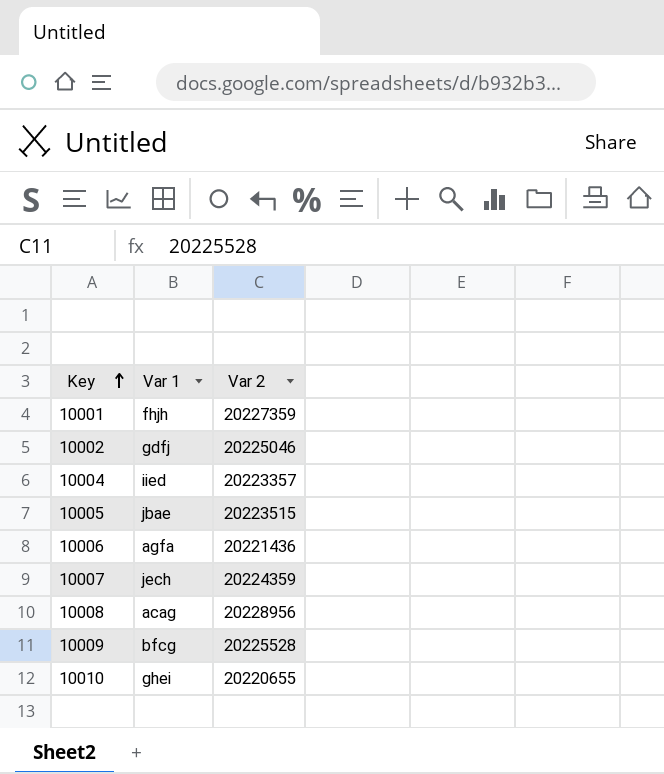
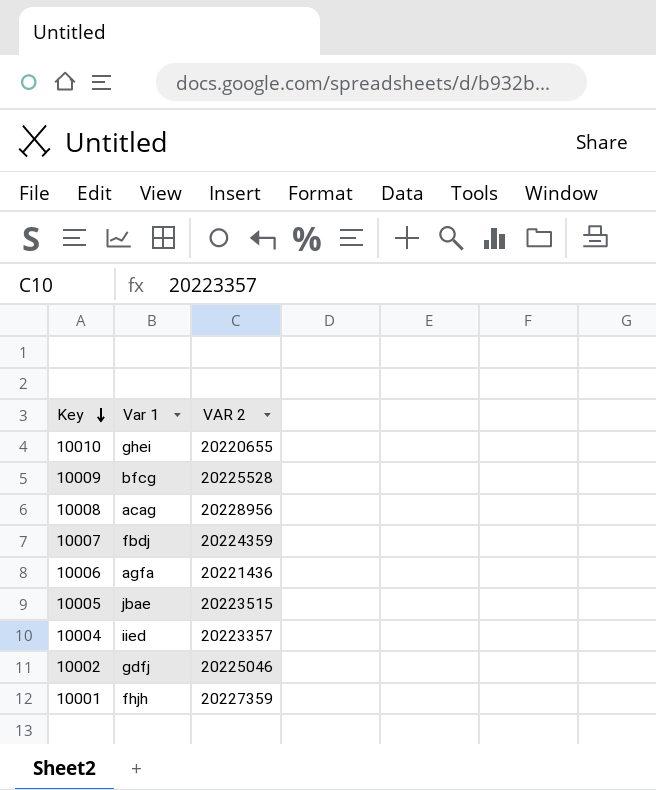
row order: Key ascending -> Key descending
column name: Var 2 -> VAR 2
10007 | Var 1: jech -> fbdj

